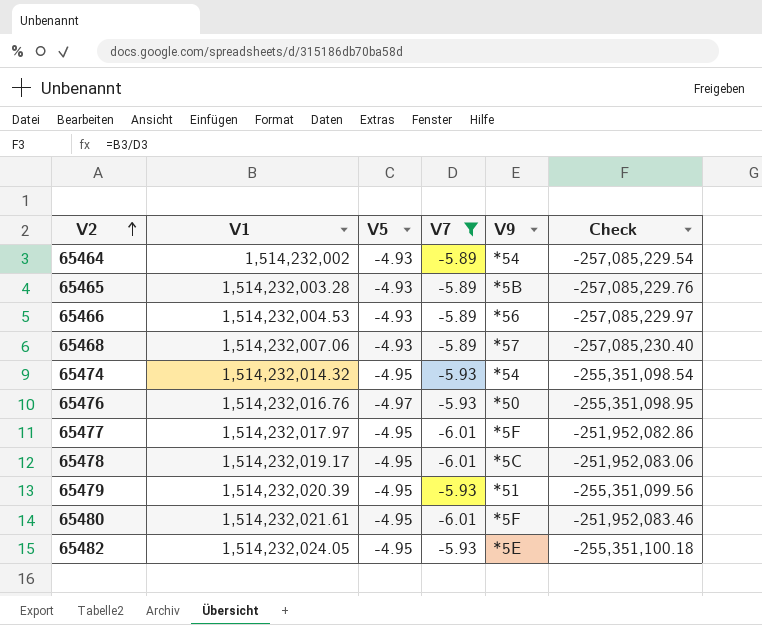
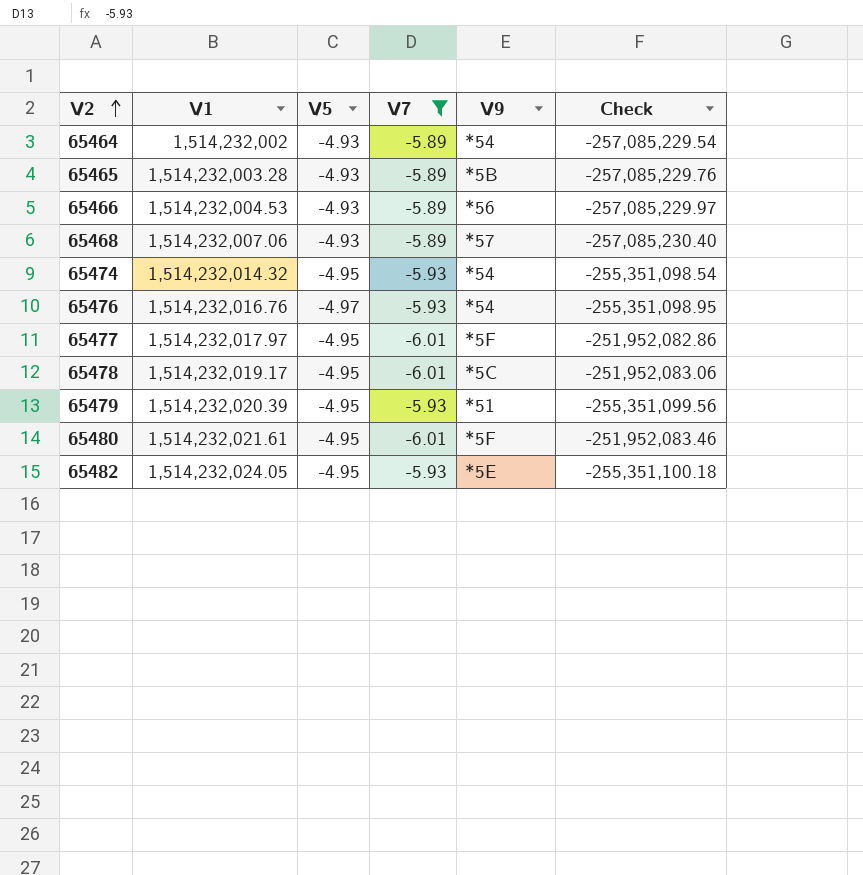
65476 | V9: *50 -> *54

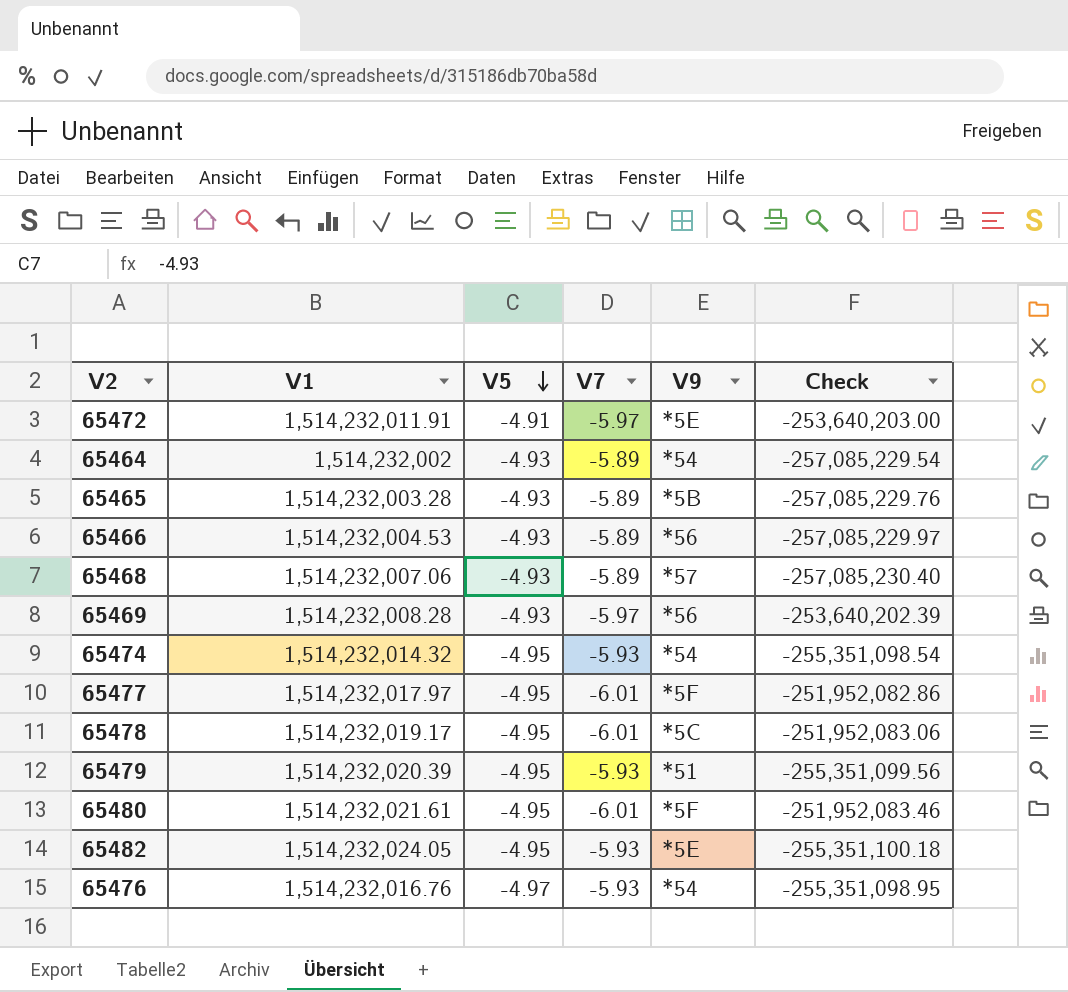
filter: V7 != -5.97 -> none
row order: V2 ascending -> V5 descending

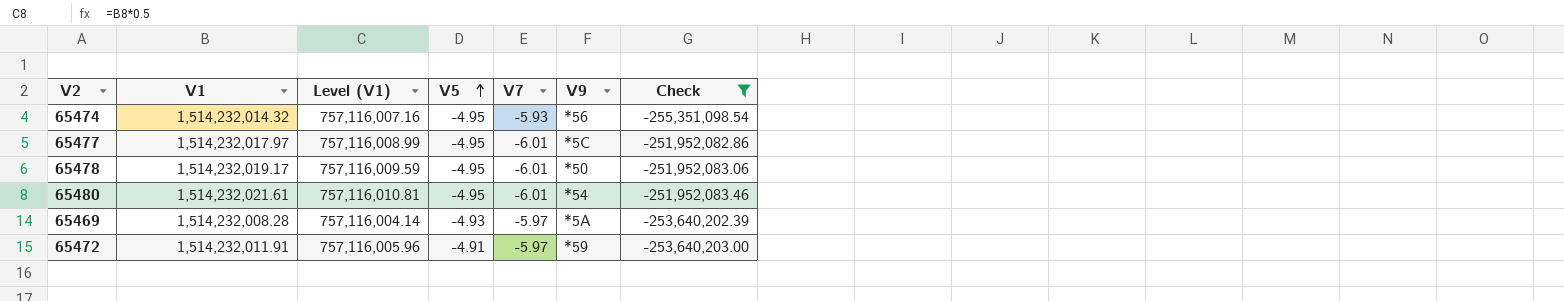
filter: none -> Check >= -255,351,098.54
row order: V5 descending -> V5 ascending
column Level (V1) | formula: none -> [V1] * 0.5
65474 | V9: *54 -> *56
65477 | V9: *5F -> *5C
65478 | V9: *5C -> *50
65480 | V9: *5F -> *54
65469 | V9: *56 -> *5A
65472 | V9: *5E -> *59

